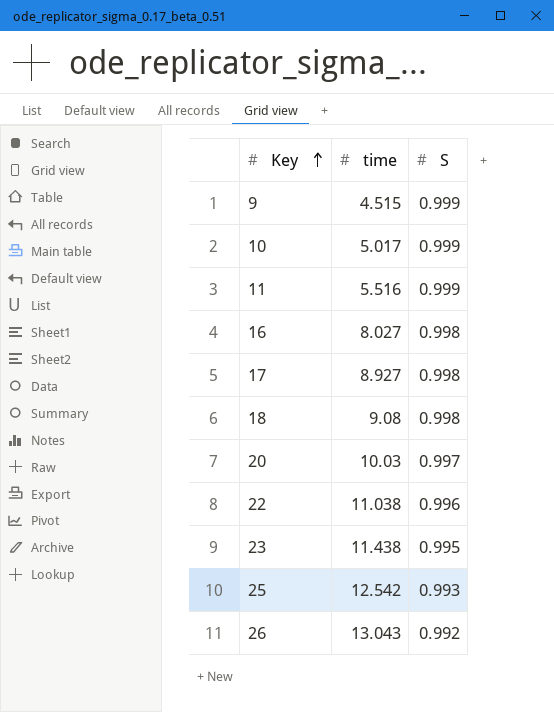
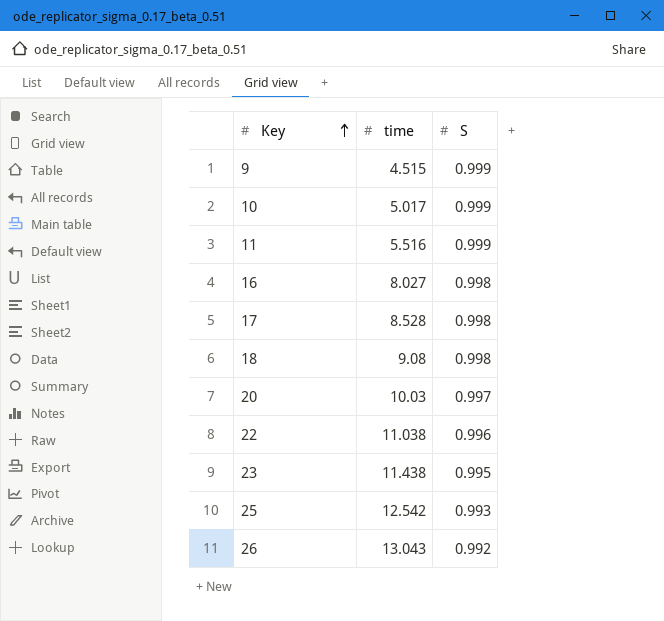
17 | time: 8.927 -> 8.528

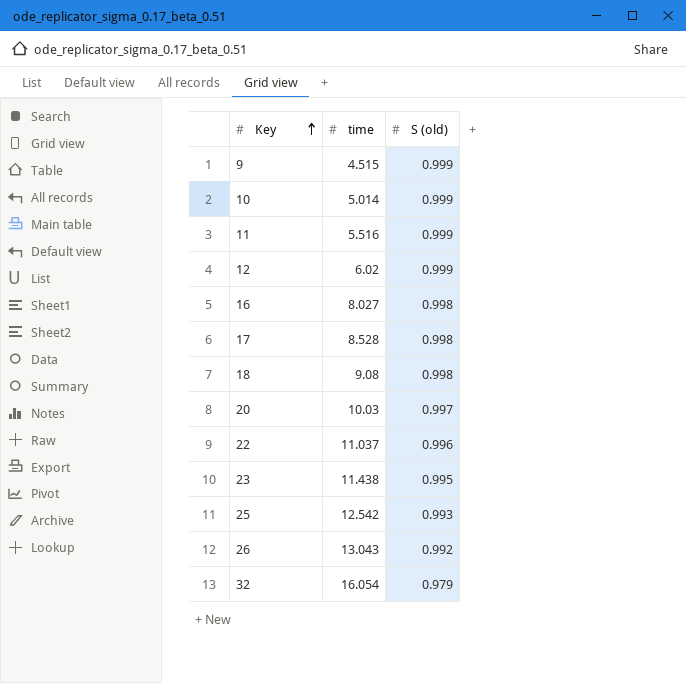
column name: S -> S (old)
10 | time: 5.017 -> 5.014
row 12: none -> 6.02 | 0.999
22 | time: 11.038 -> 11.037
row 32: none -> 16.054 | 0.979

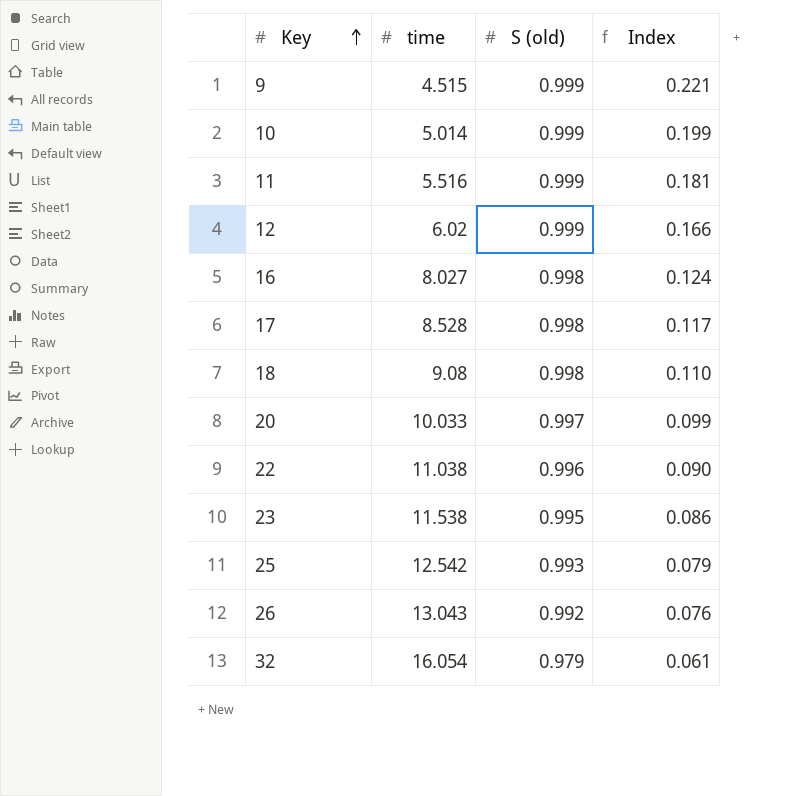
column Index | formula: none -> [S (old)] / [time]
20 | time: 10.03 -> 10.033
22 | time: 11.037 -> 11.038
23 | time: 11.438 -> 11.538

